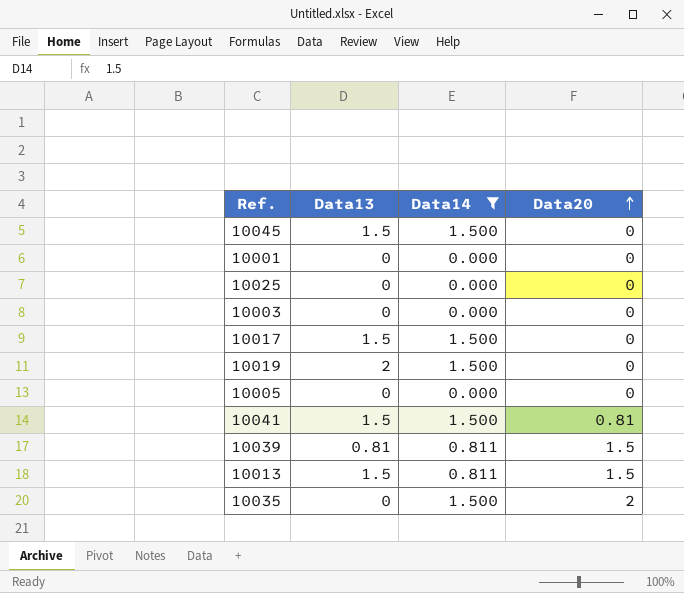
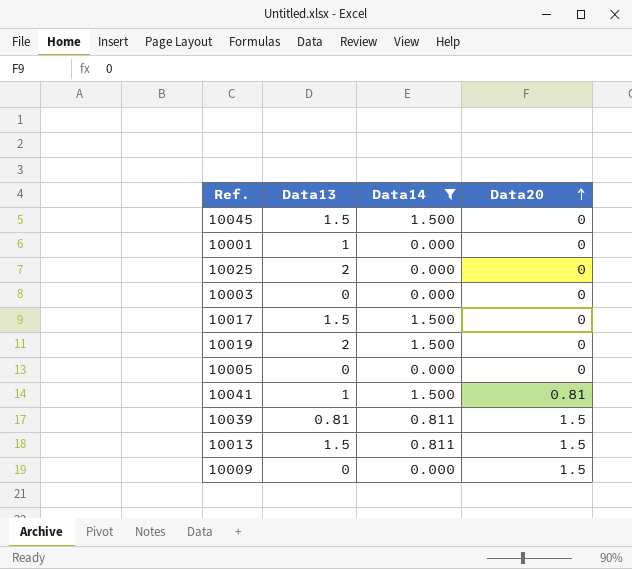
row 10035: 0 | 1.500 | 2 -> none
10001 | Data13: 0 -> 1
10025 | Data13: 0 -> 2
10041 | Data13: 1.5 -> 1
row 10009: none -> 0 | 0.000 | 1.5

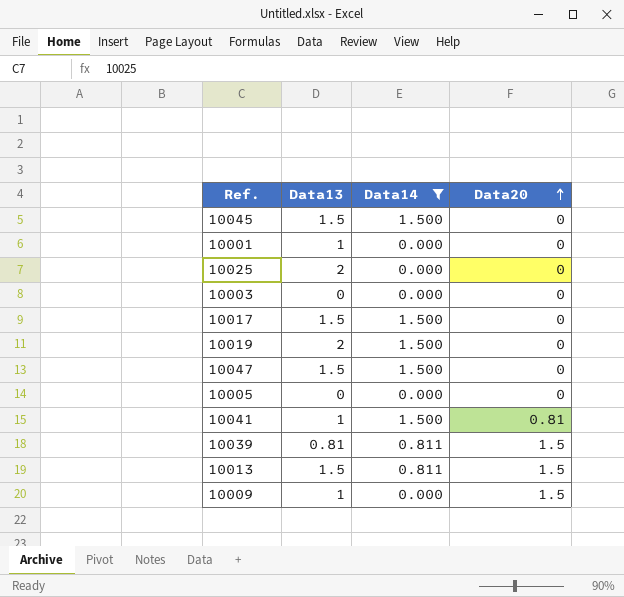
row 10047: none -> 1.5 | 1.500 | 0
10009 | Data13: 0 -> 1

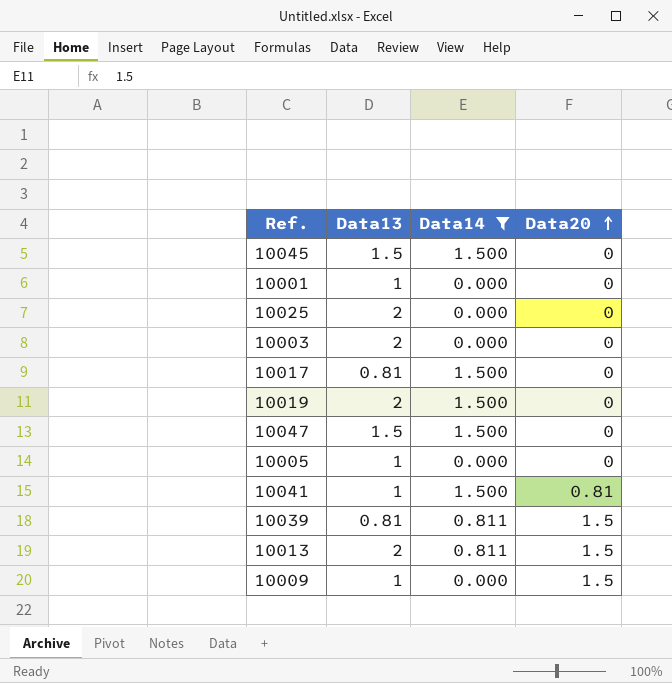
10003 | Data13: 0 -> 2
10017 | Data13: 1.5 -> 0.81
10005 | Data13: 0 -> 1
10013 | Data13: 1.5 -> 2

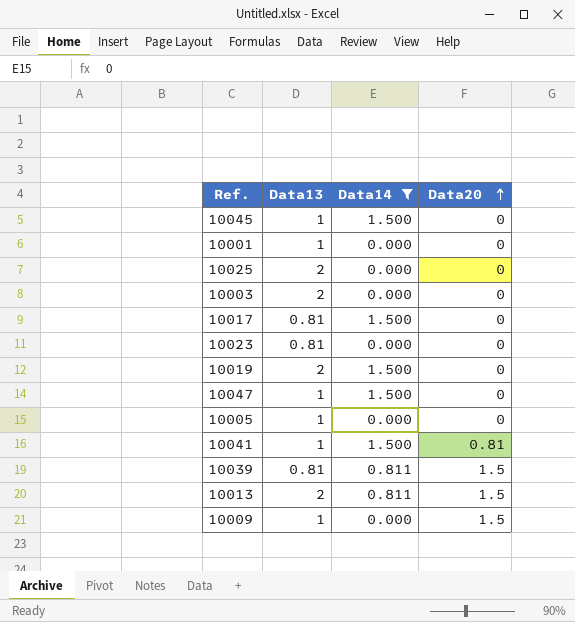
10045 | Data13: 1.5 -> 1
row 10023: none -> 0.81 | 0.000 | 0
10047 | Data13: 1.5 -> 1

